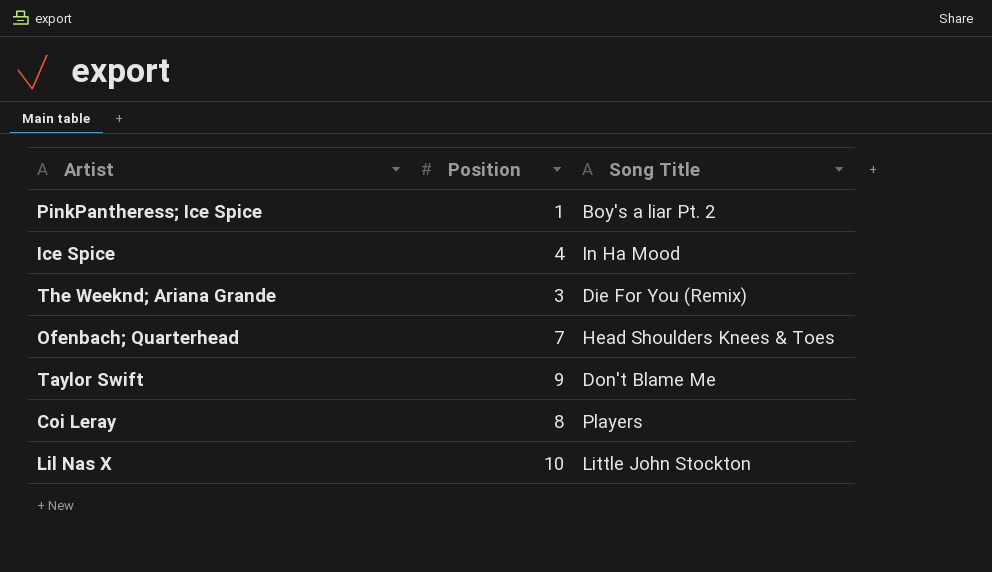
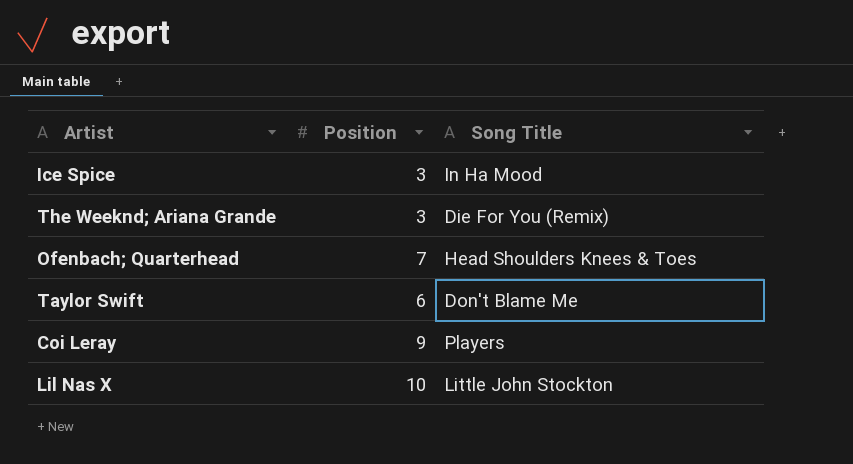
row PinkPantheress; Ice Spice: 1 | Boy's a liar Pt. 2 -> none
Ice Spice | Position: 4 -> 3
Taylor Swift | Position: 9 -> 6
Coi Leray | Position: 8 -> 9

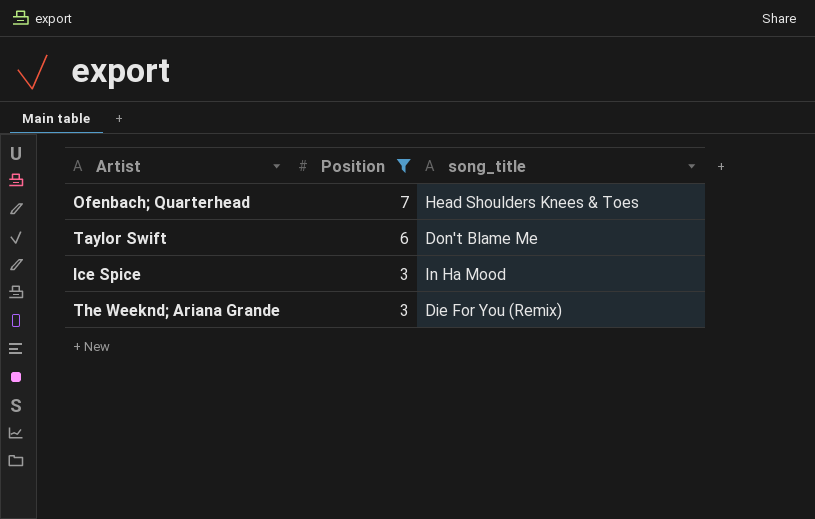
filter: none -> Position <= 7
row order: none -> Position descending
column name: Song Title -> song_title

